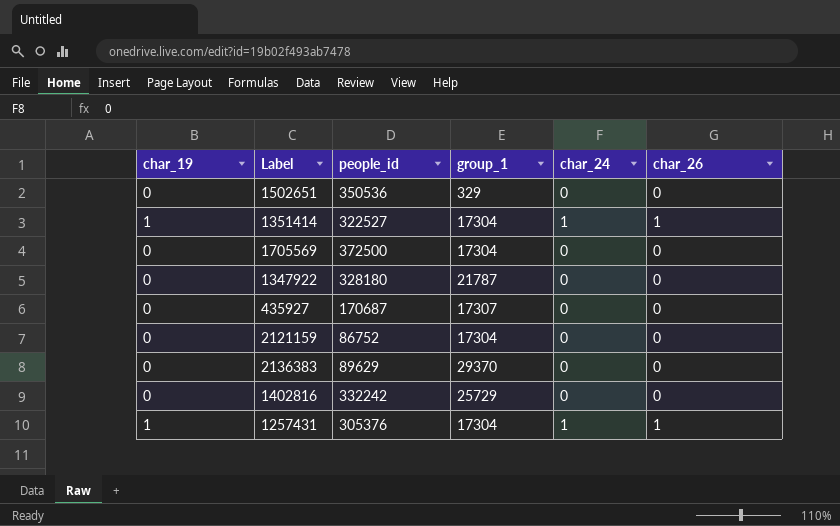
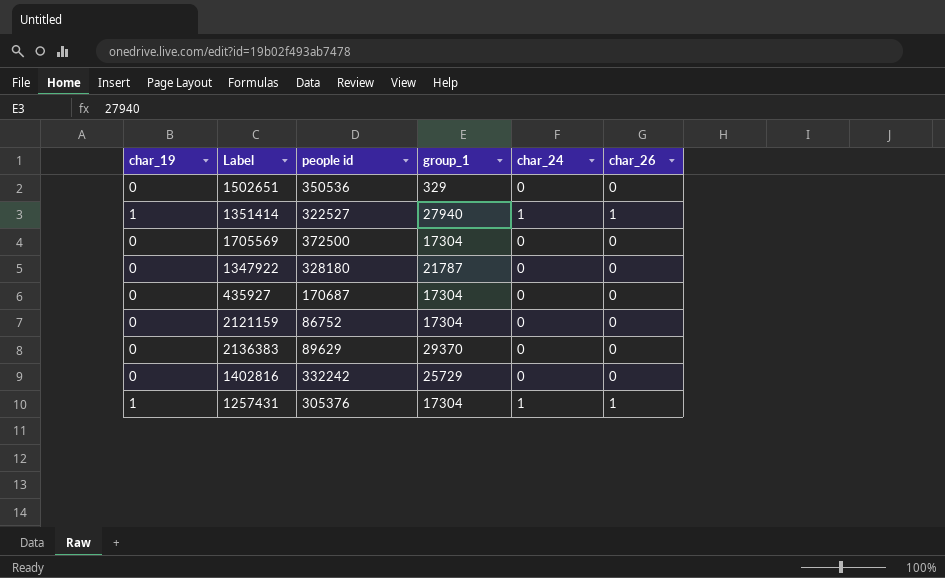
column name: people_id -> people id
1351414 | group_1: 17304 -> 27940
435927 | group_1: 17307 -> 17304

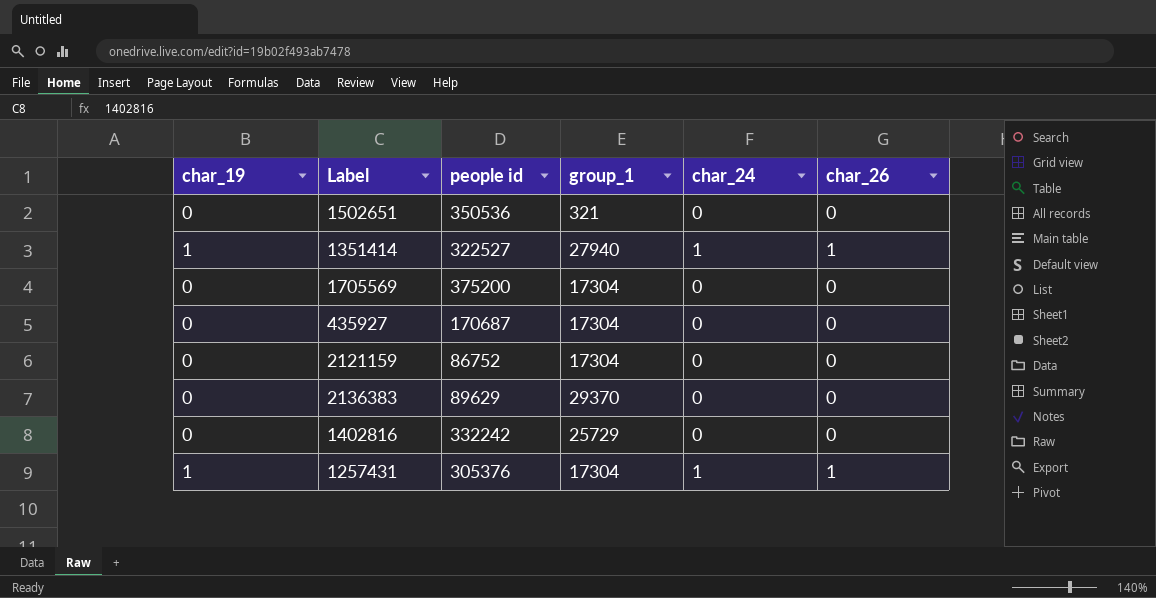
row 1347922: 0 | 328180 | 21787 | 0 | 0 -> none
1502651 | group_1: 329 -> 321
1705569 | people id: 372500 -> 375200

